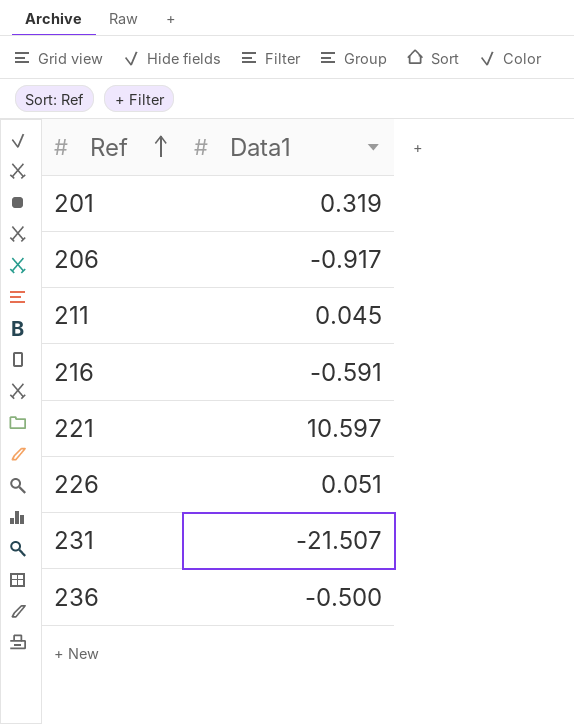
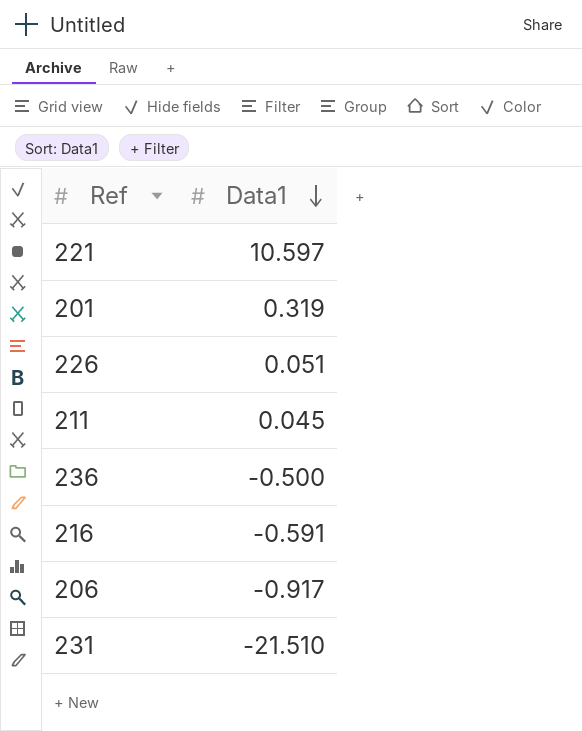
row order: Ref ascending -> Data1 descending
231 | Data1: -21.507 -> -21.510

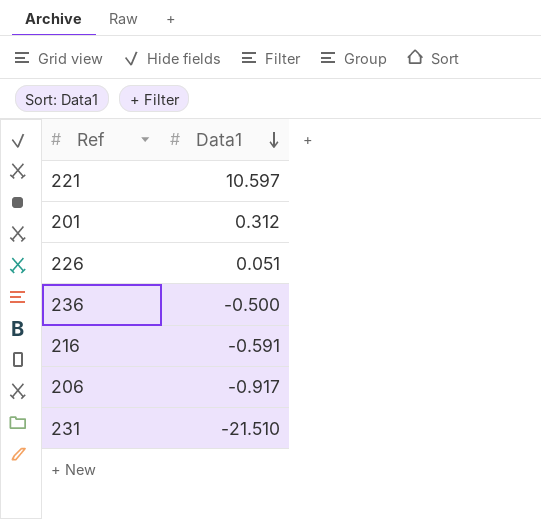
row 211: 0.045 -> none
201 | Data1: 0.319 -> 0.312

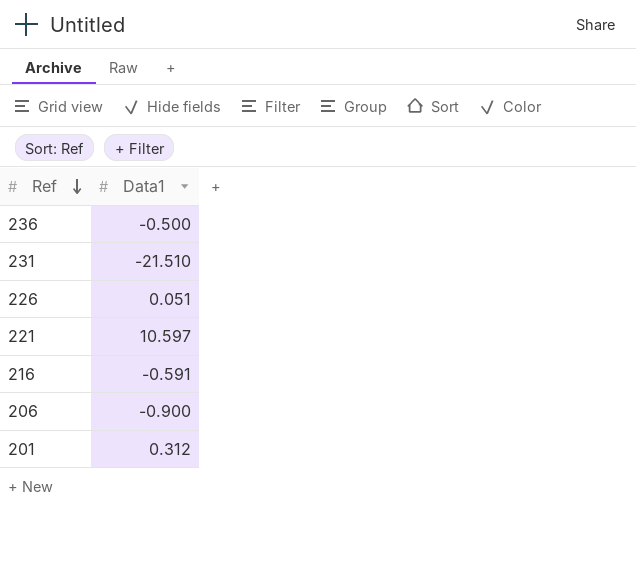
row order: Data1 descending -> Ref descending
206 | Data1: -0.917 -> -0.900

